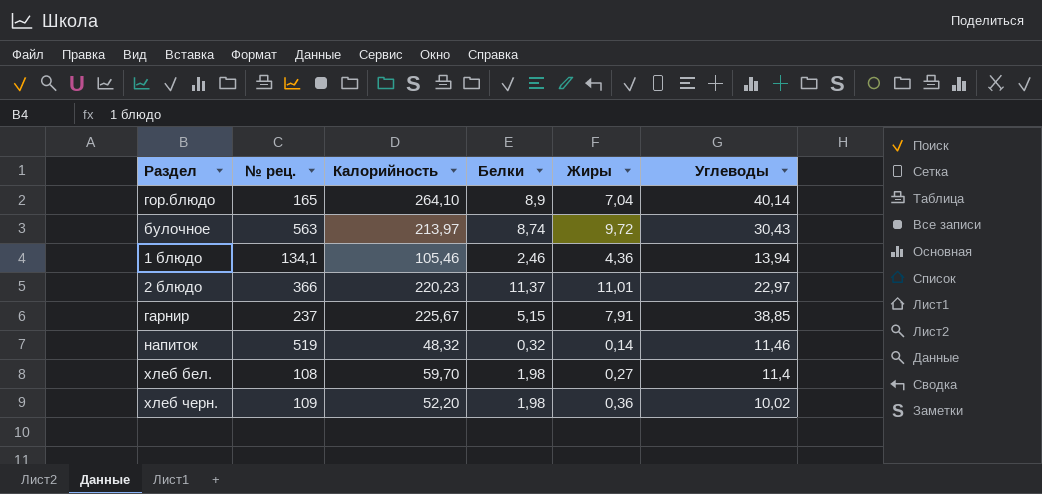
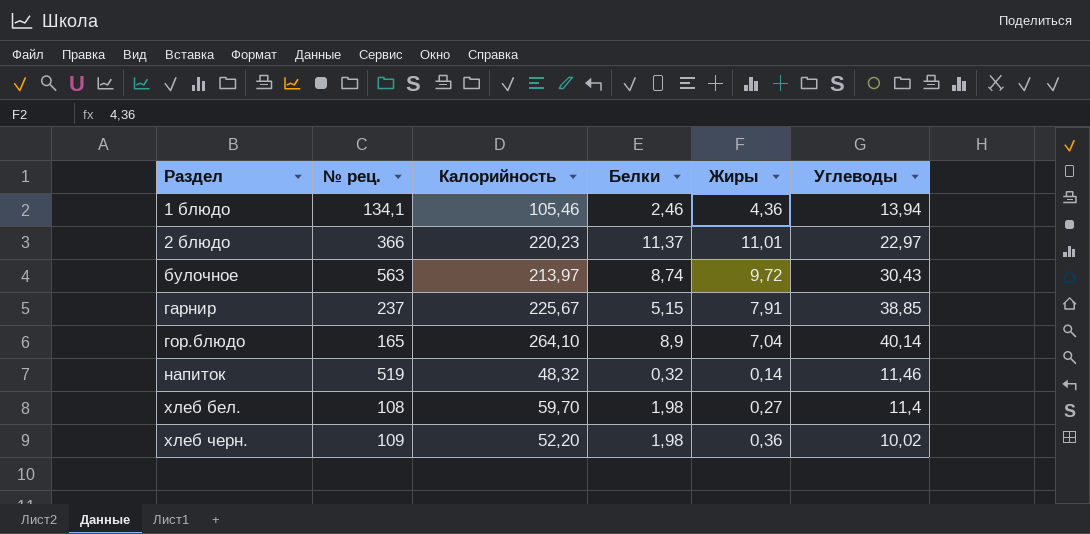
row order: none -> Раздел ascending

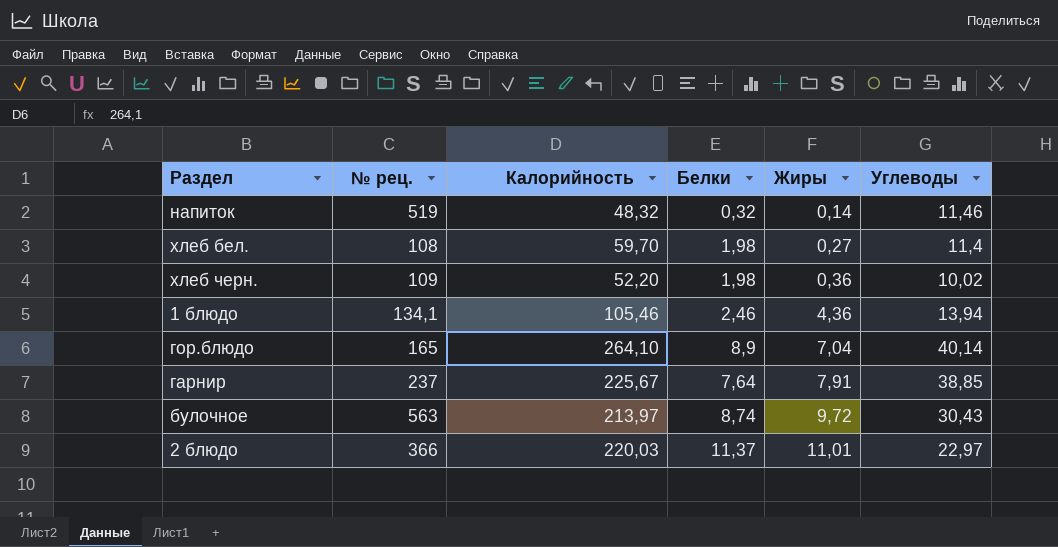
row order: Раздел ascending -> Жиры ascending
гарнир | Белки: 5,15 -> 7,64
2 блюдо | Калорийность: 220,23 -> 220,03

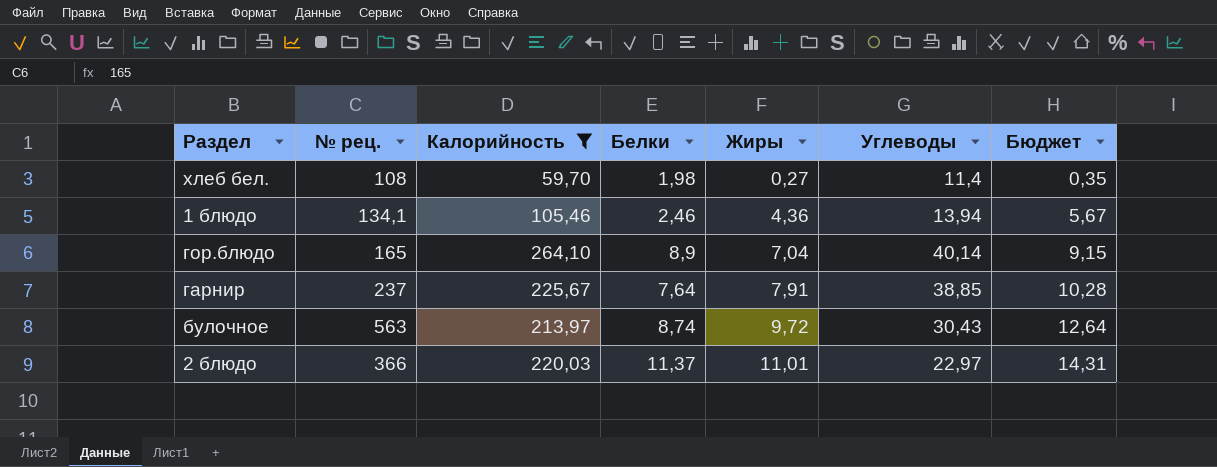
filter: none -> Калорийность >= 59,70
column Бюджет | formula: none -> [Жиры] * 1,3

